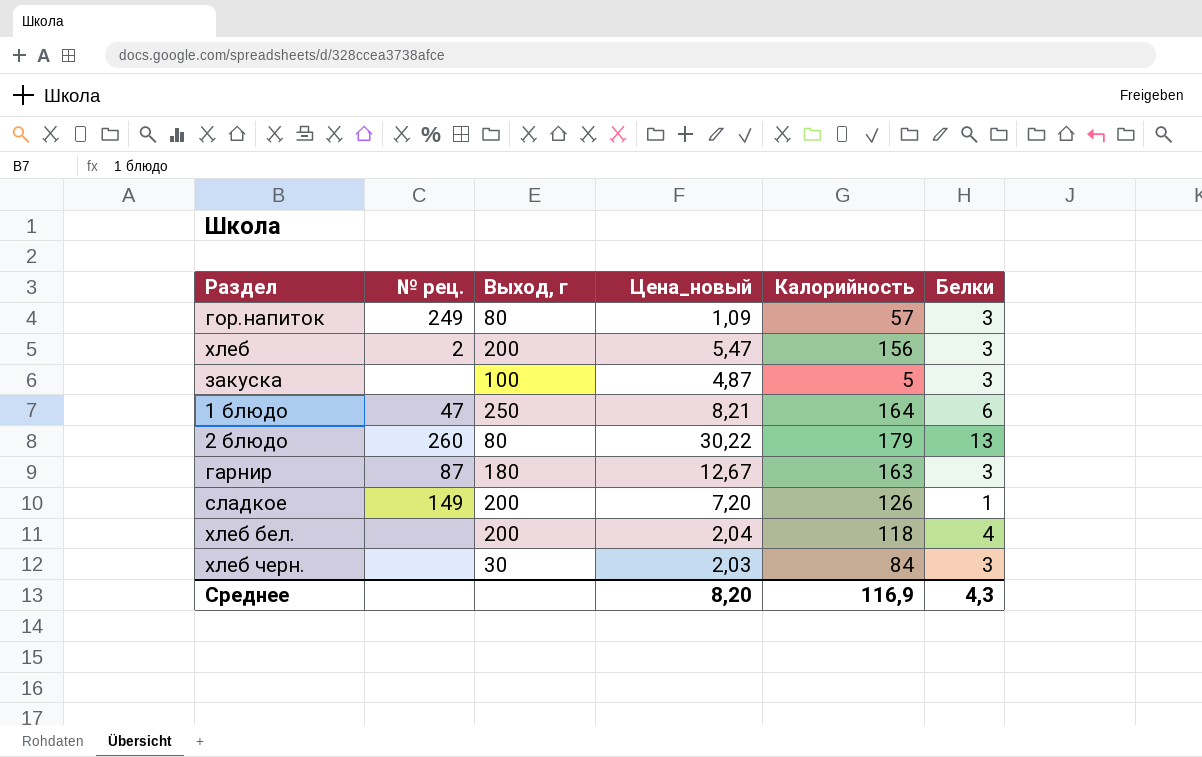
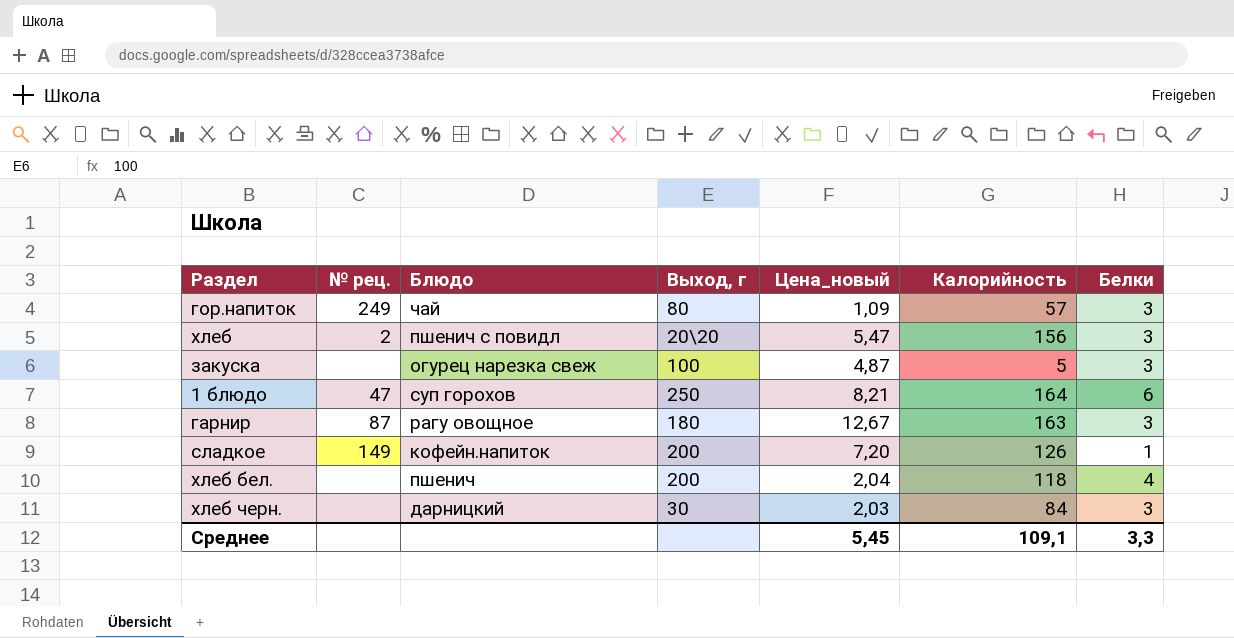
column Блюдо | position: none -> 3
row 2 блюдо: 260 | 80 | 30,22 | 179 | 13 -> none
хлеб | Выход, г: 200 -> 20\20
Среднее | Цена_новый: 8,20 -> 5,45
Среднее | Калорийность: 116,9 -> 109,1
Среднее | Белки: 4,3 -> 3,3

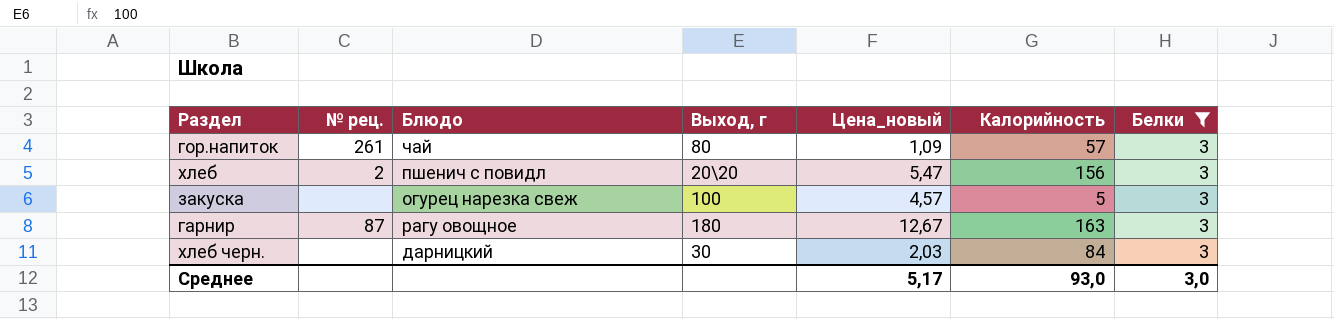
filter: none -> Белки = 3
гор.напиток | № рец.: 249 -> 261
закуска | Цена_новый: 4,87 -> 4,57
Среднее | Цена_новый: 5,45 -> 5,17
Среднее | Калорийность: 109,1 -> 93,0
Среднее | Белки: 3,3 -> 3,0

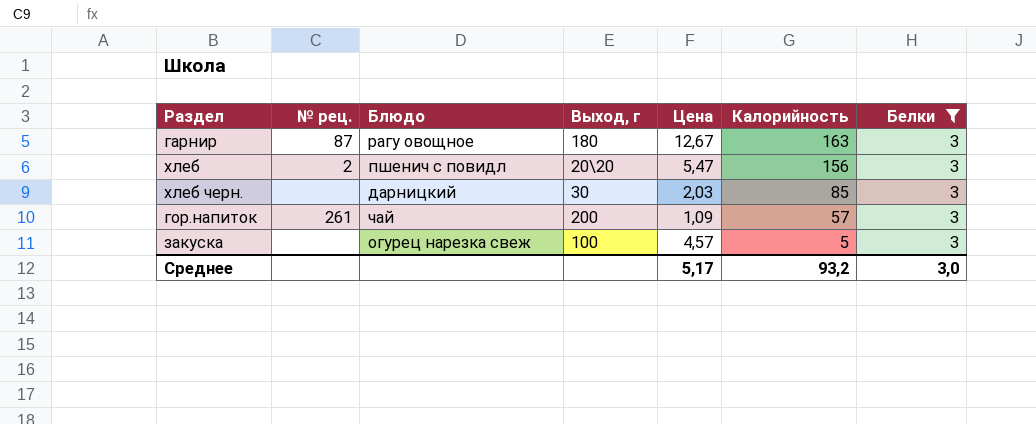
row order: none -> Калорийность descending
column name: Цена_новый -> Цена
хлеб черн. | Калорийность: 84 -> 85
гор.напиток | Выход, г: 80 -> 200
Среднее | Калорийность: 93,0 -> 93,2

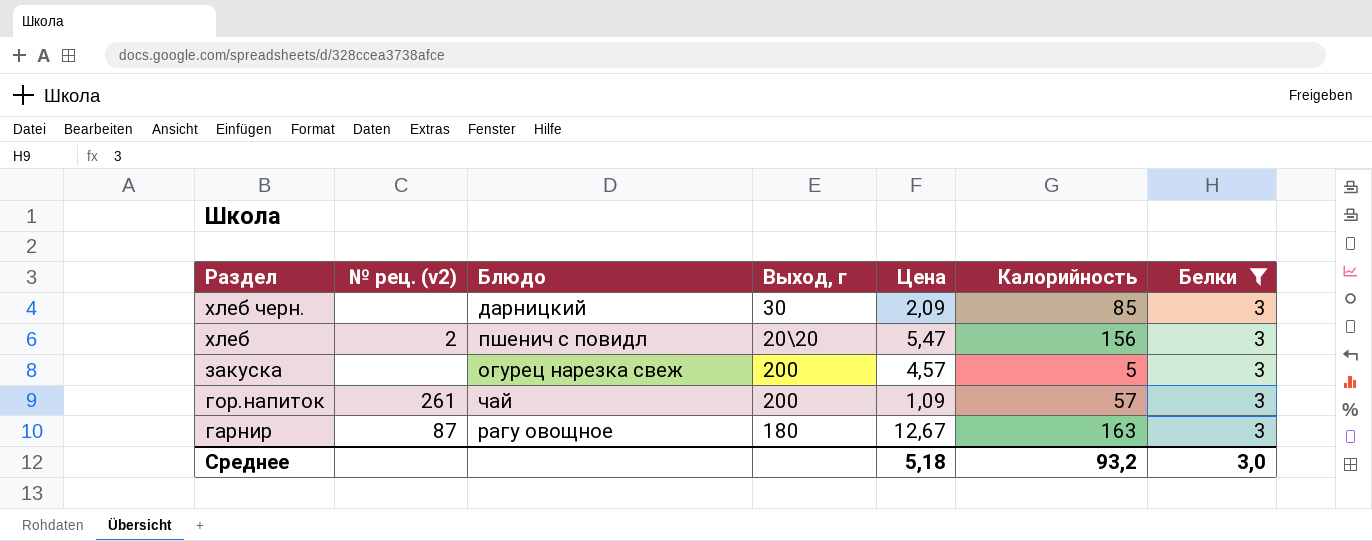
row order: Калорийность descending -> Раздел descending
column name: № рец. -> № рец. (v2)
хлеб черн. | Цена: 2,03 -> 2,09
закуска | Выход, г: 100 -> 200
Среднее | Цена: 5,17 -> 5,18

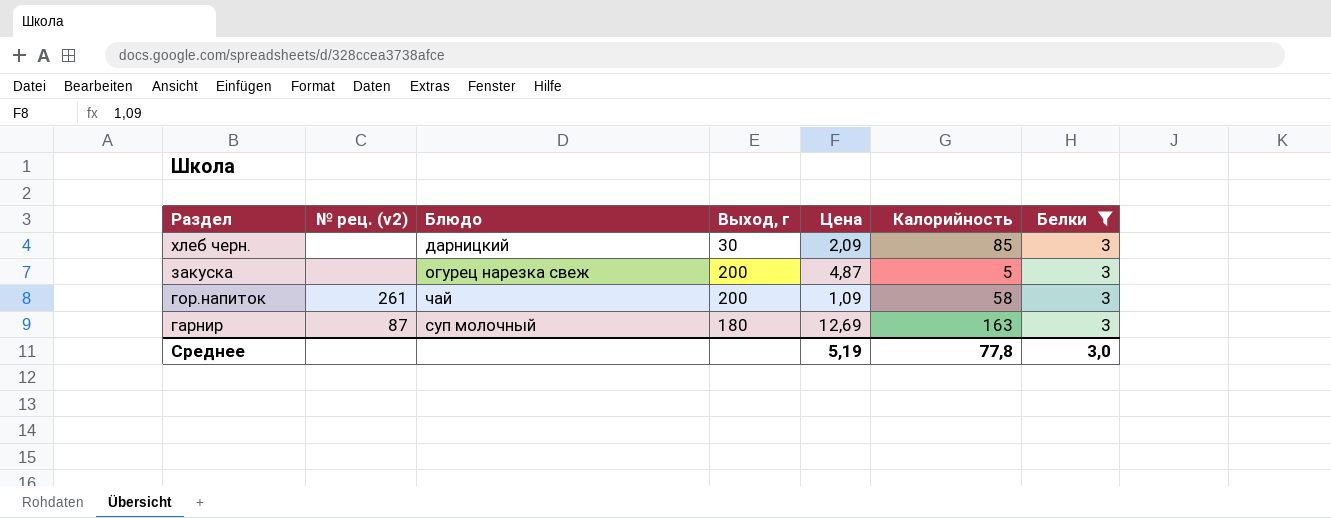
row хлеб: 2 | пшенич с повидл | 20\20 | 5,47 | 156 | 3 -> none
закуска | Цена: 4,57 -> 4,87
гор.напиток | Калорийность: 57 -> 58
гарнир | Блюдо: рагу овощное -> суп молочный
гарнир | Цена: 12,67 -> 12,69
Среднее | Цена: 5,18 -> 5,19
Среднее | Калорийность: 93,2 -> 77,8

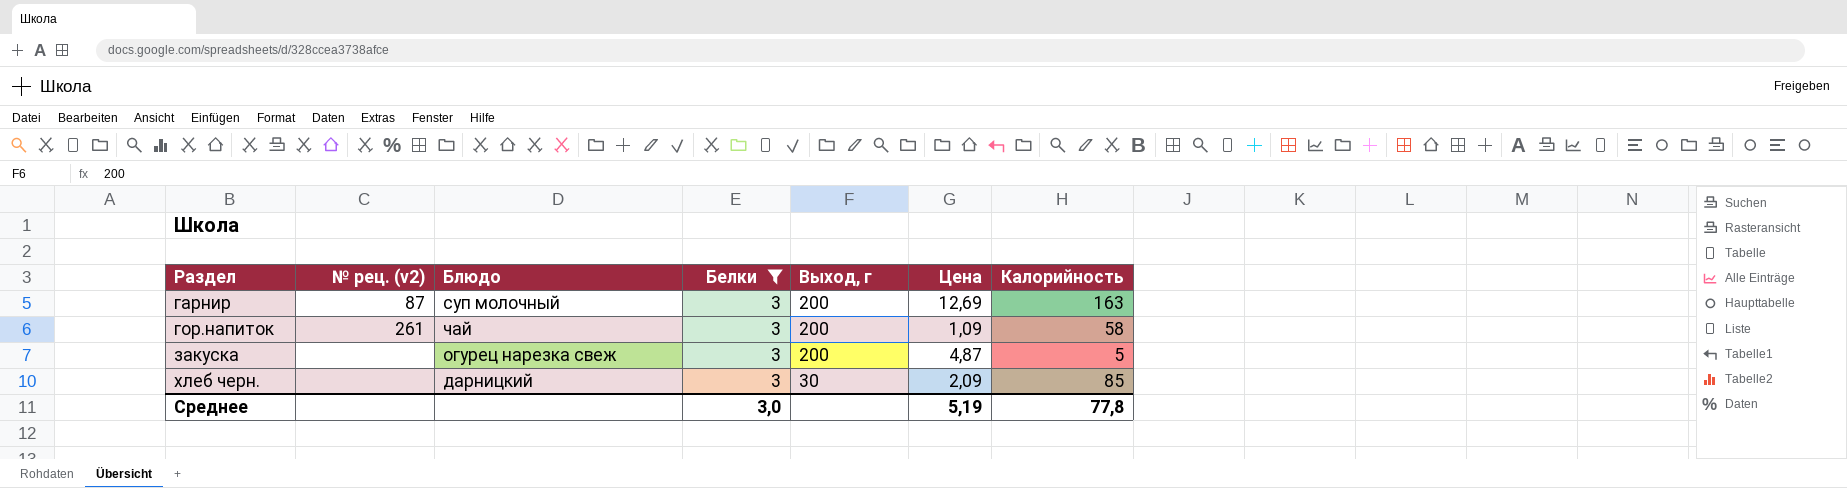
row order: Раздел descending -> Раздел ascending
column Белки | position: 7 -> 4
гарнир | Выход, г: 180 -> 200

